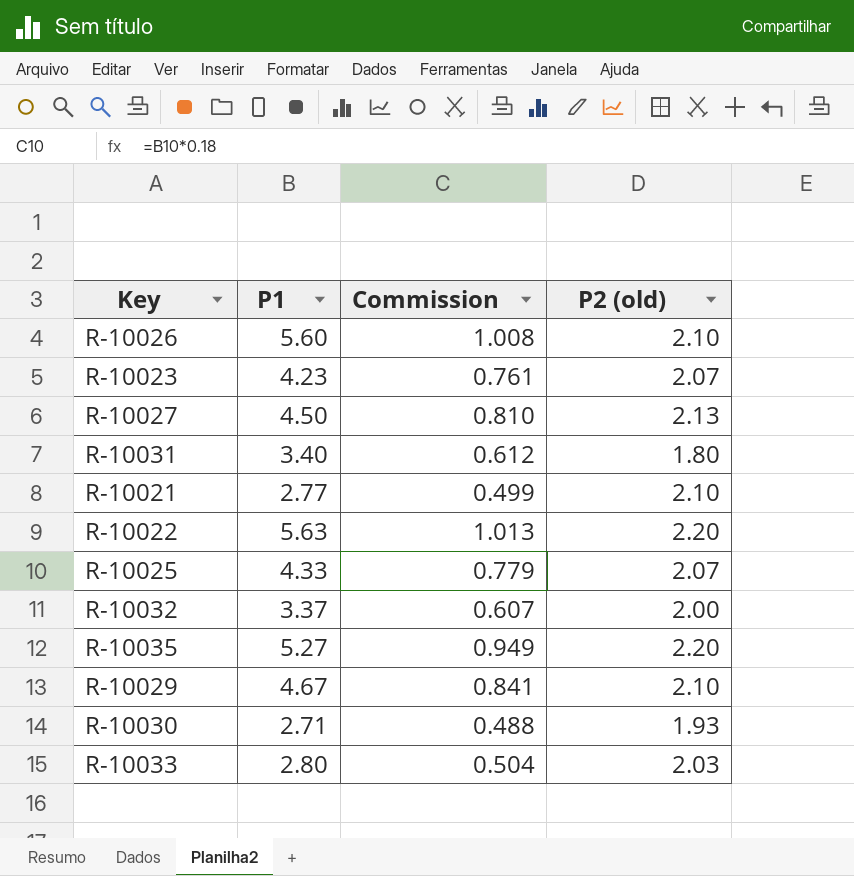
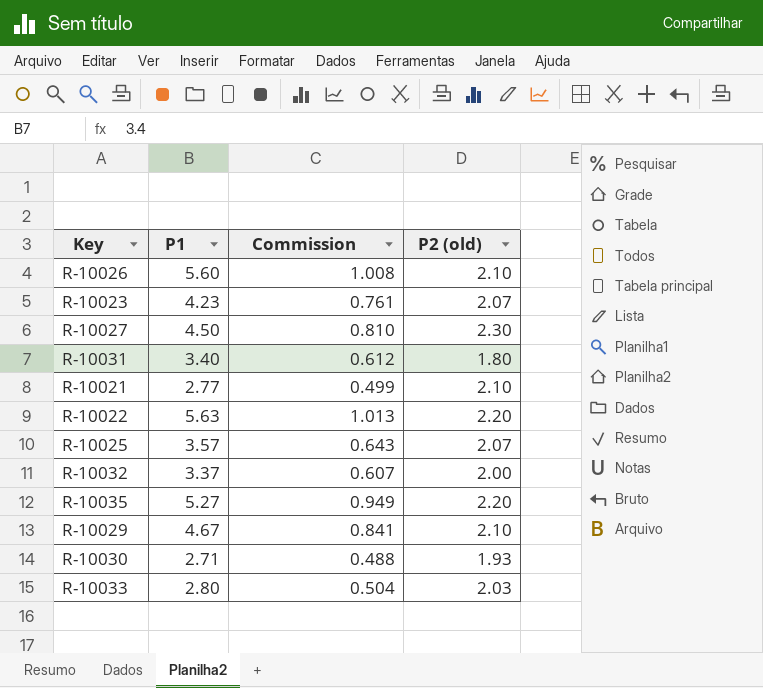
R-10027 | P2 (old): 2.13 -> 2.30
R-10025 | P1: 4.33 -> 3.57
R-10025 | Commission: 0.779 -> 0.643

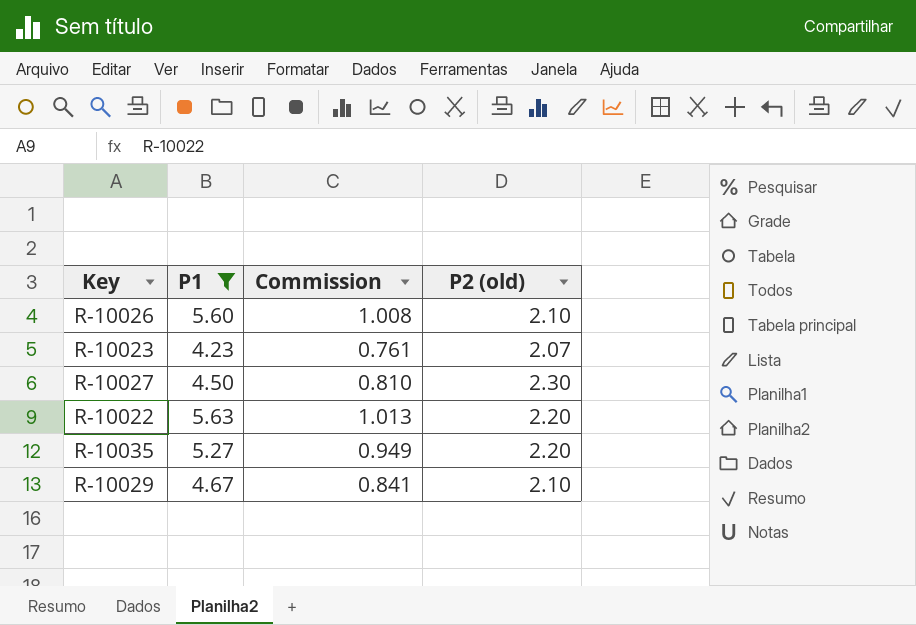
filter: none -> P1 >= 4.23

